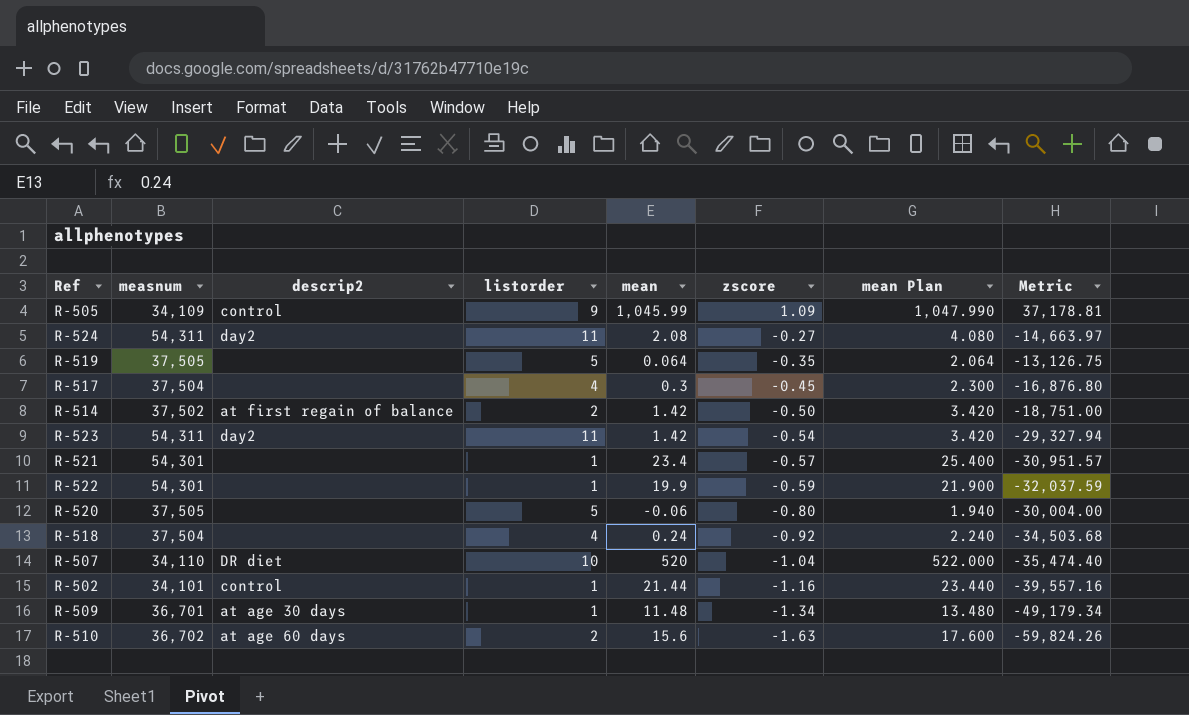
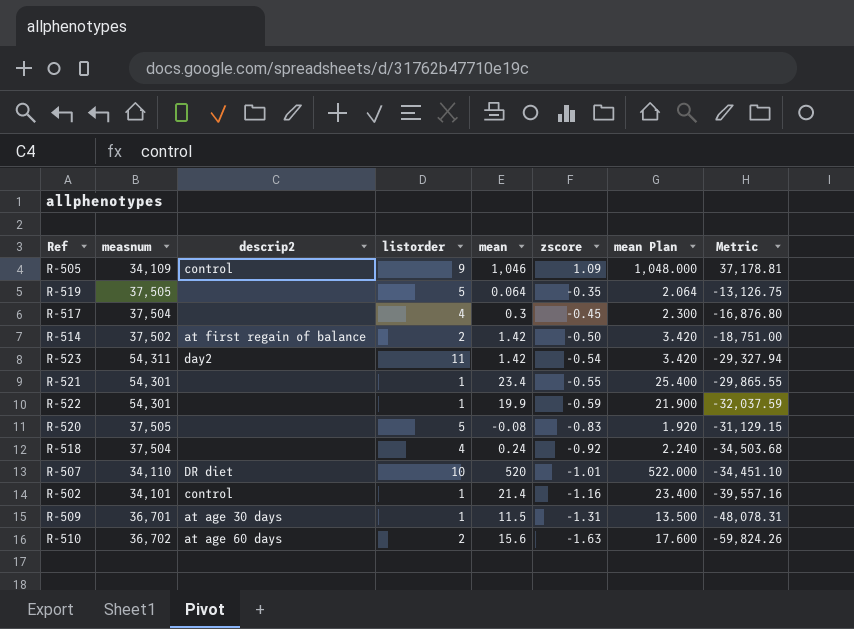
row R-524: 54,311 | day2 | 11 | 2.08 | -0.27 | 4.080 | -14,663.97 -> none
R-505 | mean: 1,045.99 -> 1,046
R-505 | mean Plan: 1,047.990 -> 1,048.000
R-521 | zscore: -0.57 -> -0.55
R-521 | Metric: -30,951.57 -> -29,865.55
R-520 | mean: -0.06 -> -0.08
R-520 | zscore: -0.80 -> -0.83
R-520 | mean Plan: 1.940 -> 1.920
R-520 | Metric: -30,004.00 -> -31,129.15
R-507 | zscore: -1.04 -> -1.01
R-507 | Metric: -35,474.40 -> -34,451.10
R-502 | mean: 21.44 -> 21.4
R-502 | mean Plan: 23.440 -> 23.400
R-509 | mean: 11.48 -> 11.5
R-509 | zscore: -1.34 -> -1.31
R-509 | mean Plan: 13.480 -> 13.500
R-509 | Metric: -49,179.34 -> -48,078.31

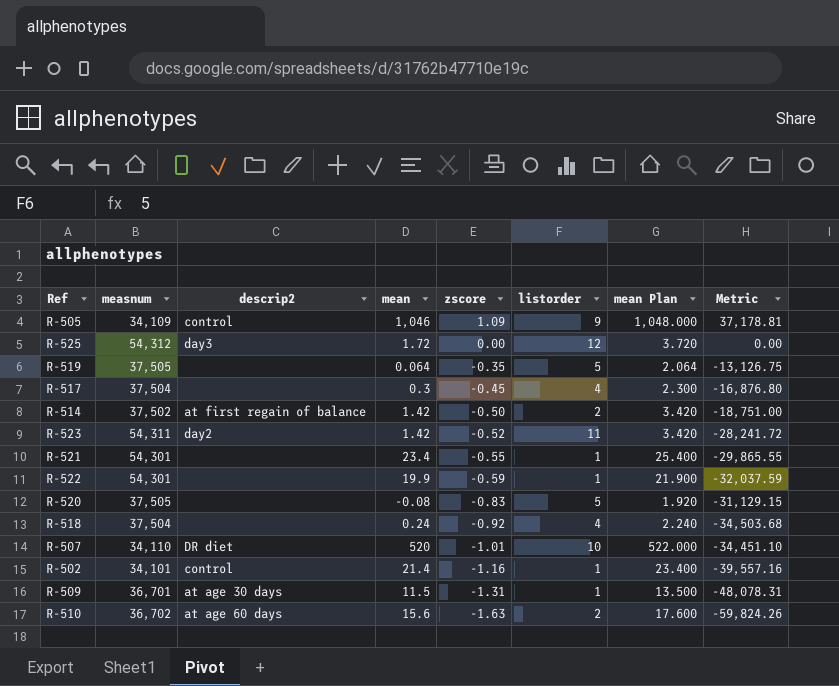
column listorder | position: 4 -> 6
row R-525: none -> 54,312 | day3 | 1.72 | 0.00 | 12 | 3.720 | 0.00
R-523 | zscore: -0.54 -> -0.52
R-523 | Metric: -29,327.94 -> -28,241.72

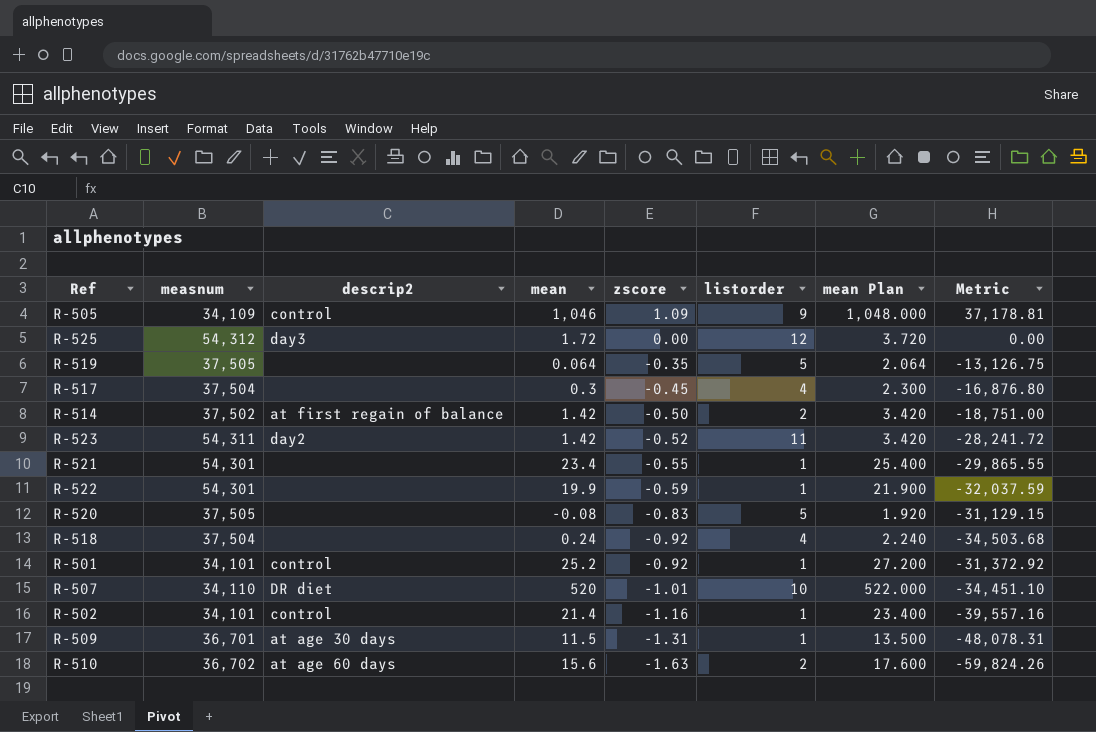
row R-501: none -> 34,101 | control | 25.2 | -0.92 | 1 | 27.200 | -31,372.92

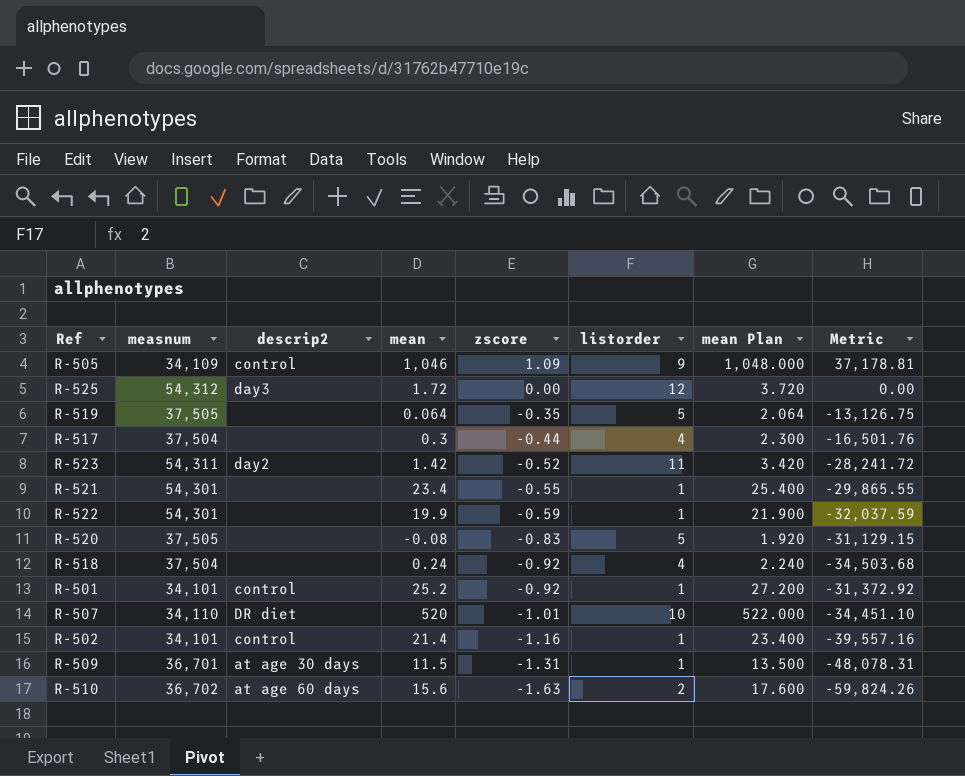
row R-514: 37,502 | at first regain of balance | 1.42 | -0.50 | 2 | 3.420 | -18,751.00 -> none
R-517 | zscore: -0.45 -> -0.44
R-517 | Metric: -16,876.80 -> -16,501.76

